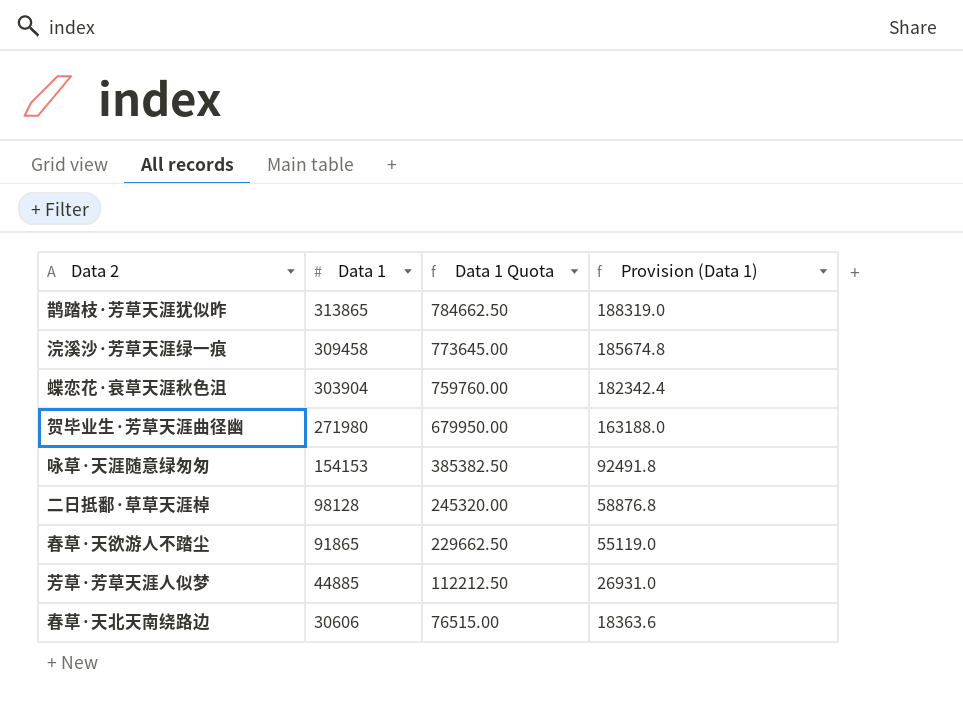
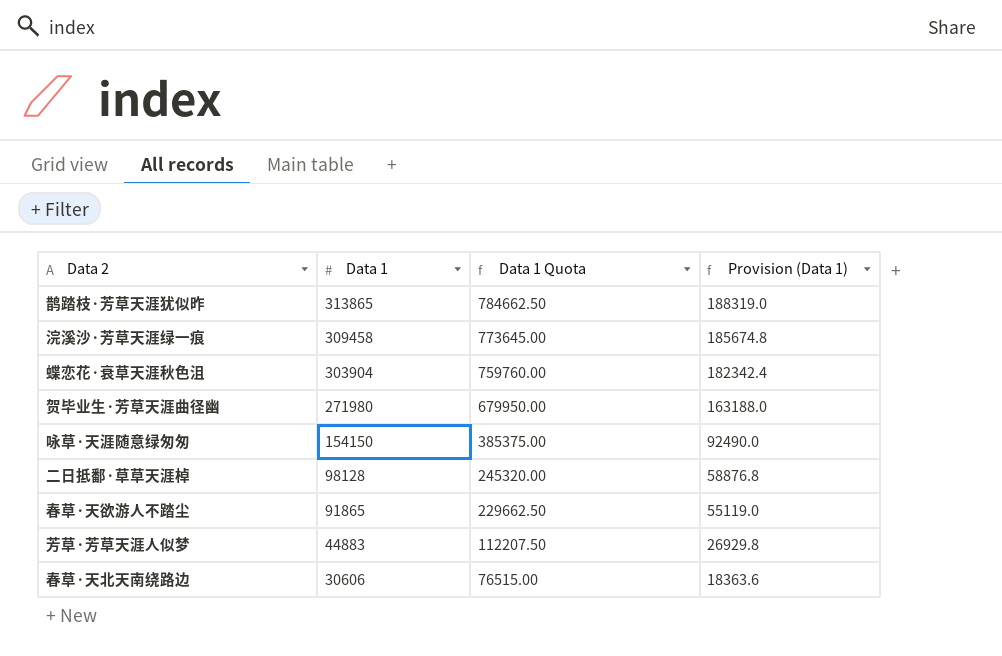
咏草·天涯随意绿匆匆 | Data 1: 154153 -> 154150
咏草·天涯随意绿匆匆 | Data 1 Quota: 385382.50 -> 385375.00
咏草·天涯随意绿匆匆 | Provision (Data 1): 92491.8 -> 92490.0
芳草·芳草天涯人似梦 | Data 1: 44885 -> 44883
芳草·芳草天涯人似梦 | Data 1 Quota: 112212.50 -> 112207.50
芳草·芳草天涯人似梦 | Provision (Data 1): 26931.0 -> 26929.8

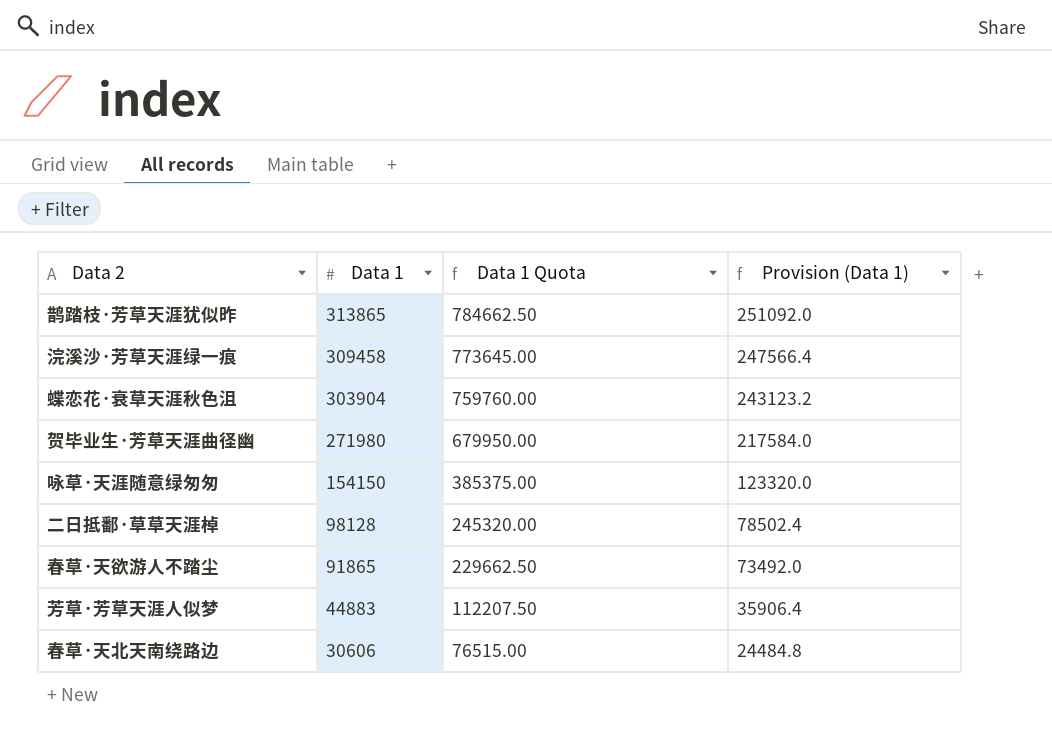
column Provision (Data 1) | formula: [Data 1] * 0.6 -> [Data 1] * 0.8

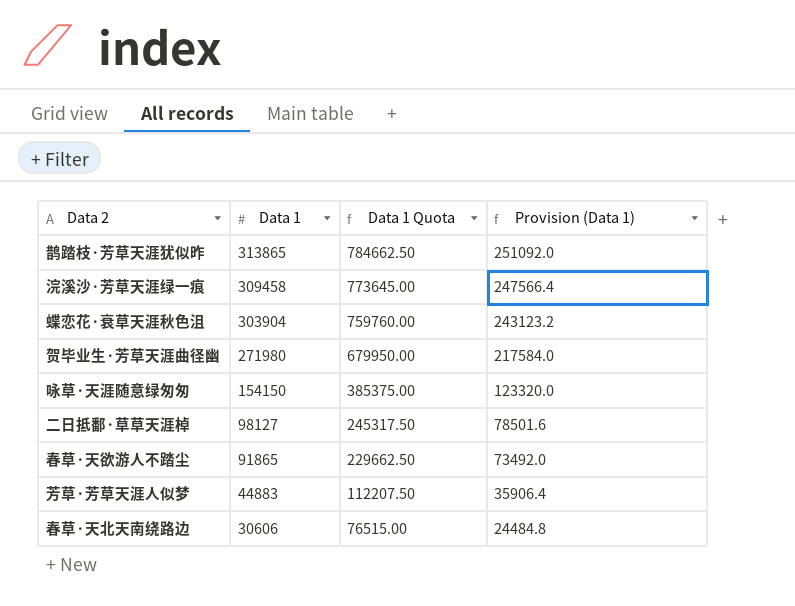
二日抵鄱·草草天涯棹 | Data 1: 98128 -> 98127
二日抵鄱·草草天涯棹 | Data 1 Quota: 245320.00 -> 245317.50
二日抵鄱·草草天涯棹 | Provision (Data 1): 78502.4 -> 78501.6

